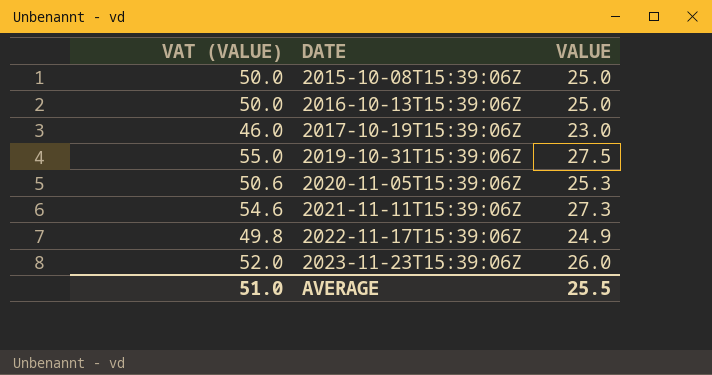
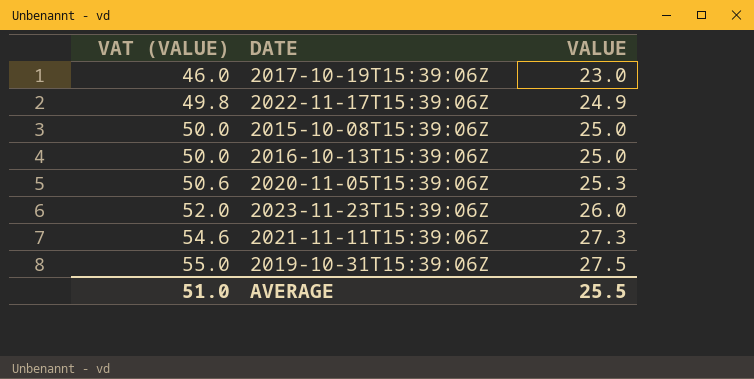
row order: DATE ascending -> VAT (VALUE) ascending

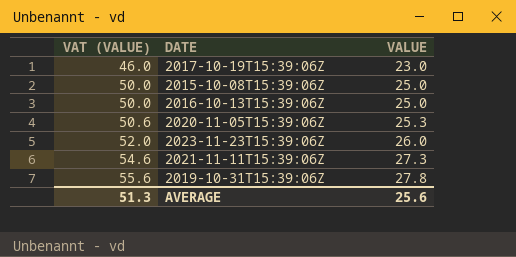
row 2022-11-17T15:39:06Z: 49.8 | 24.9 -> none
2019-10-31T15:39:06Z | VAT (VALUE): 55.0 -> 55.6
2019-10-31T15:39:06Z | VALUE: 27.5 -> 27.8
AVERAGE | VAT (VALUE): 51.0 -> 51.3
AVERAGE | VALUE: 25.5 -> 25.6

